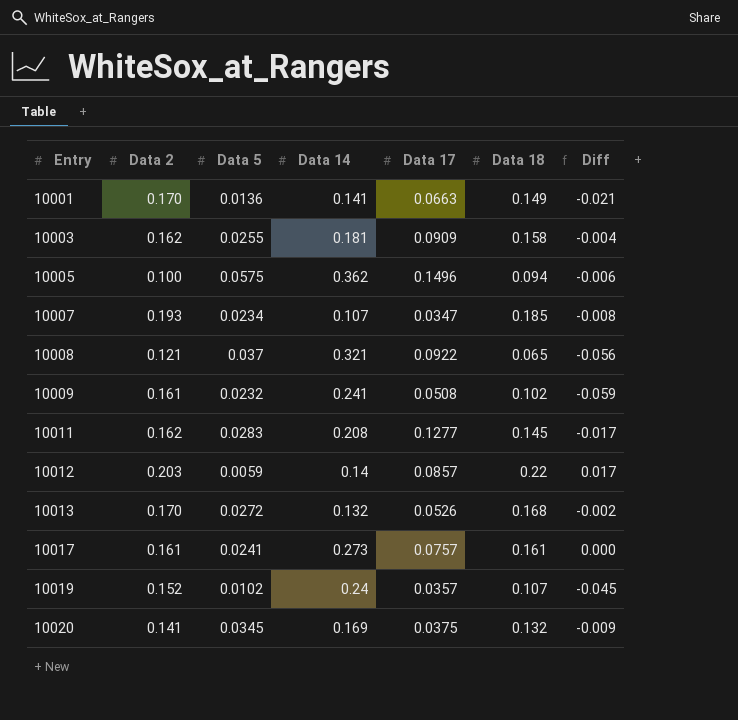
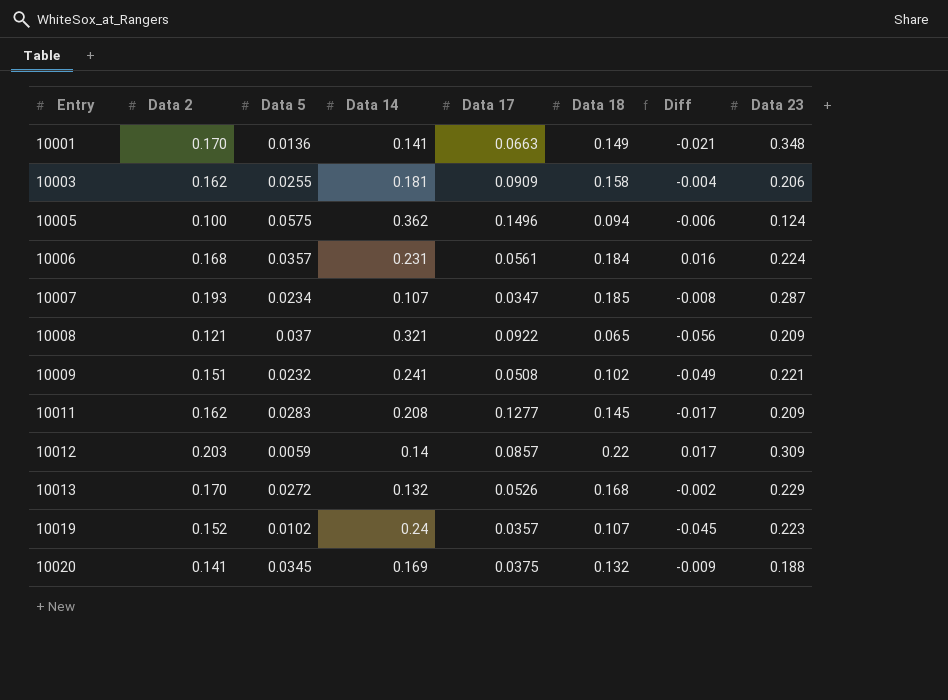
column Data 23 | position: none -> 8
row 10017: 0.161 | 0.0241 | 0.273 | 0.0757 | 0.161 | 0.000 -> none
row 10006: none -> 0.168 | 0.0357 | 0.231 | 0.0561 | 0.184 | 0.016 | 0.224
10009 | Data 2: 0.161 -> 0.151
10009 | Diff: -0.059 -> -0.049

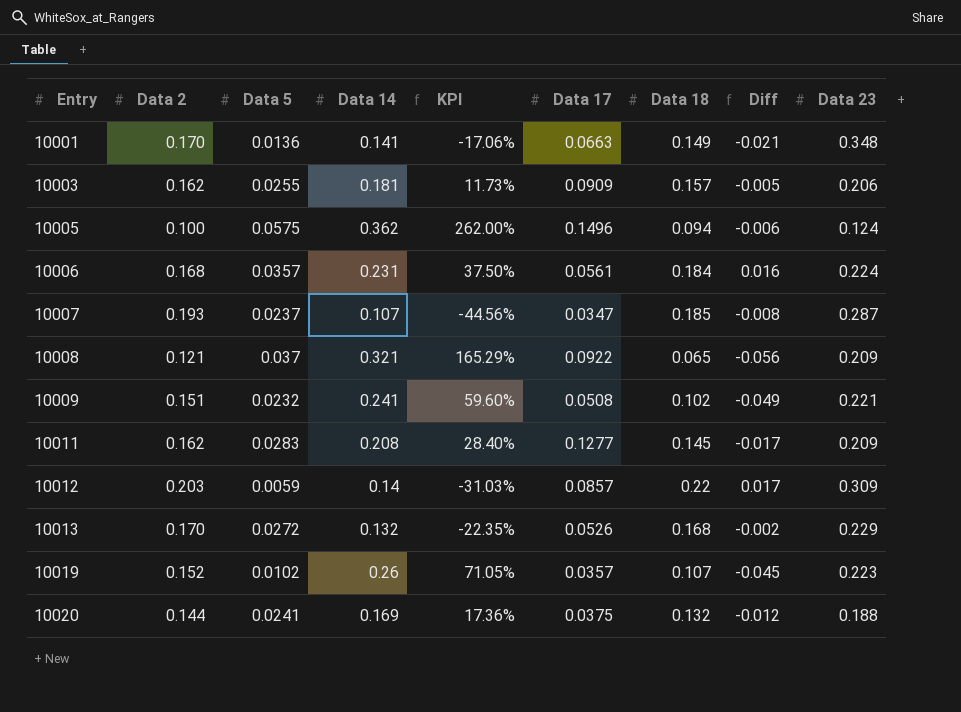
column KPI | formula: none -> ([Data 14] - [Data 2]) / [Data 2]
10003 | Data 18: 0.158 -> 0.157
10003 | Diff: -0.004 -> -0.005
10007 | Data 5: 0.0234 -> 0.0237
10019 | Data 14: 0.24 -> 0.26
10020 | Data 2: 0.141 -> 0.144
10020 | Data 5: 0.0345 -> 0.0241
10020 | Diff: -0.009 -> -0.012

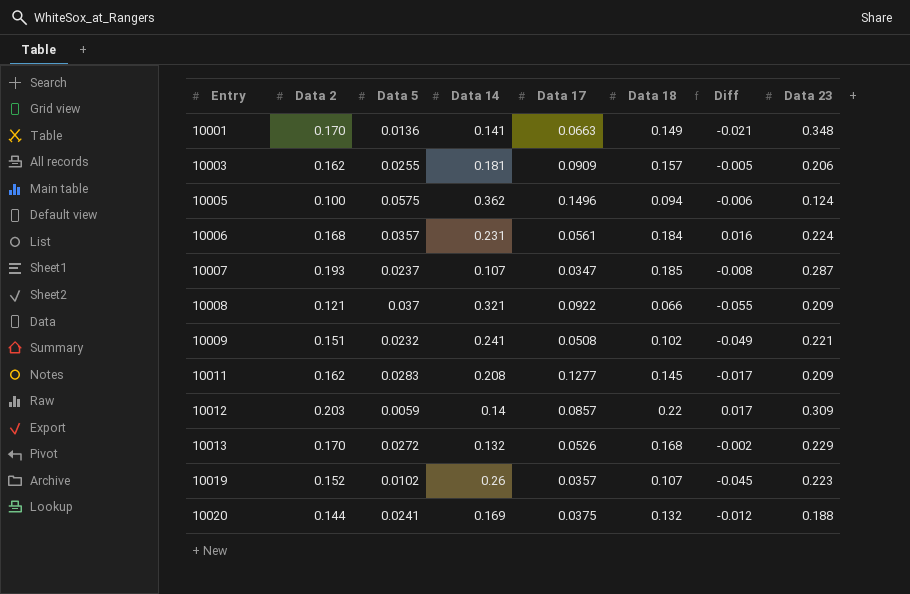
column KPI | formula: ([Data 14] - [Data 2]) / [Data 2] -> none
10008 | Data 18: 0.065 -> 0.066
10008 | Diff: -0.056 -> -0.055

